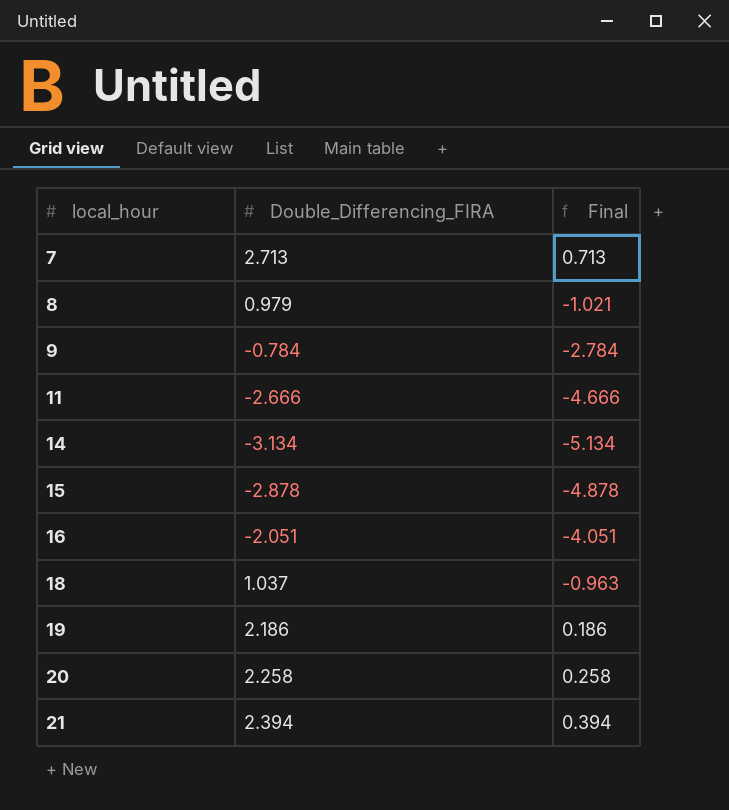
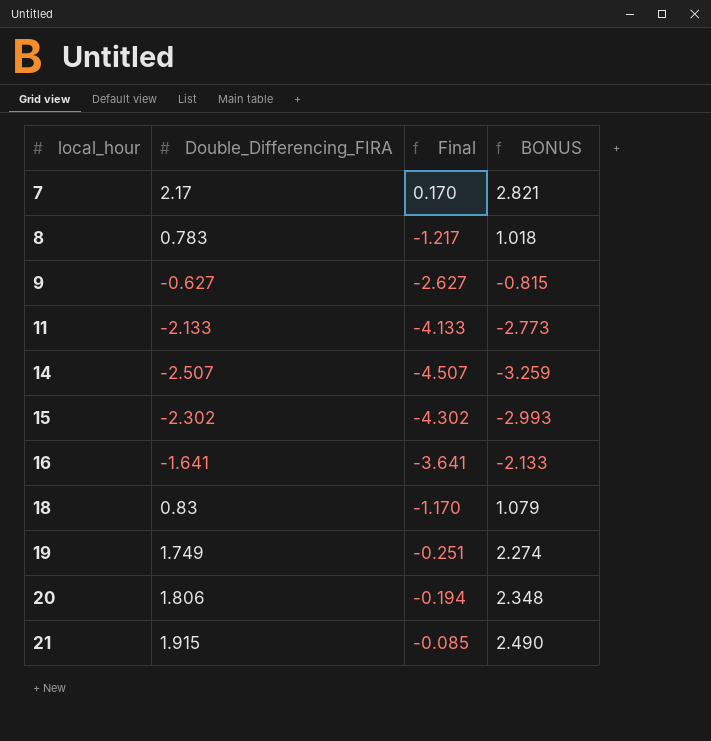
column BONUS | formula: none -> [Double_Differencing_FIRA] * 1.3
7 | Double_Differencing_FIRA: 2.713 -> 2.17
7 | Final: 0.713 -> 0.170
8 | Double_Differencing_FIRA: 0.979 -> 0.783
8 | Final: -1.021 -> -1.217
9 | Double_Differencing_FIRA: -0.784 -> -0.627
9 | Final: -2.784 -> -2.627
11 | Double_Differencing_FIRA: -2.666 -> -2.133
11 | Final: -4.666 -> -4.133
14 | Double_Differencing_FIRA: -3.134 -> -2.507
14 | Final: -5.134 -> -4.507
15 | Double_Differencing_FIRA: -2.878 -> -2.302
15 | Final: -4.878 -> -4.302
16 | Double_Differencing_FIRA: -2.051 -> -1.641
16 | Final: -4.051 -> -3.641
18 | Double_Differencing_FIRA: 1.037 -> 0.83
18 | Final: -0.963 -> -1.170
19 | Double_Differencing_FIRA: 2.186 -> 1.749
19 | Final: 0.186 -> -0.251
20 | Double_Differencing_FIRA: 2.258 -> 1.806
20 | Final: 0.258 -> -0.194
21 | Double_Differencing_FIRA: 2.394 -> 1.915
21 | Final: 0.394 -> -0.085

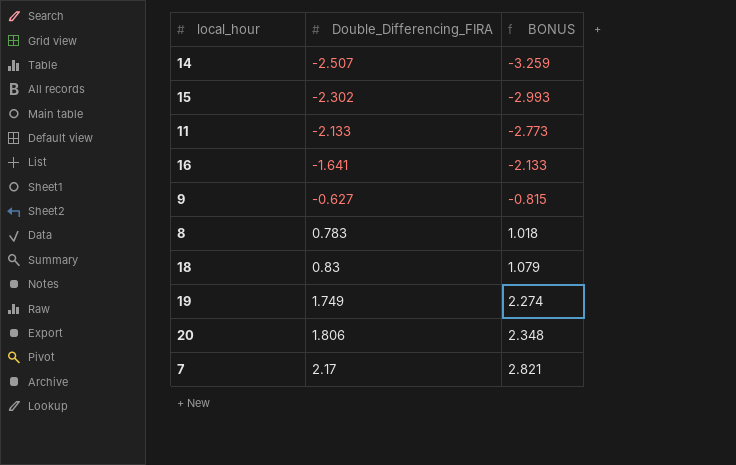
row order: local_hour ascending -> Double_Differencing_FIRA ascending
column Final | formula: [Double_Differencing_FIRA] - 2 -> none
row 21: 1.915 | -0.085 | 2.490 -> none

